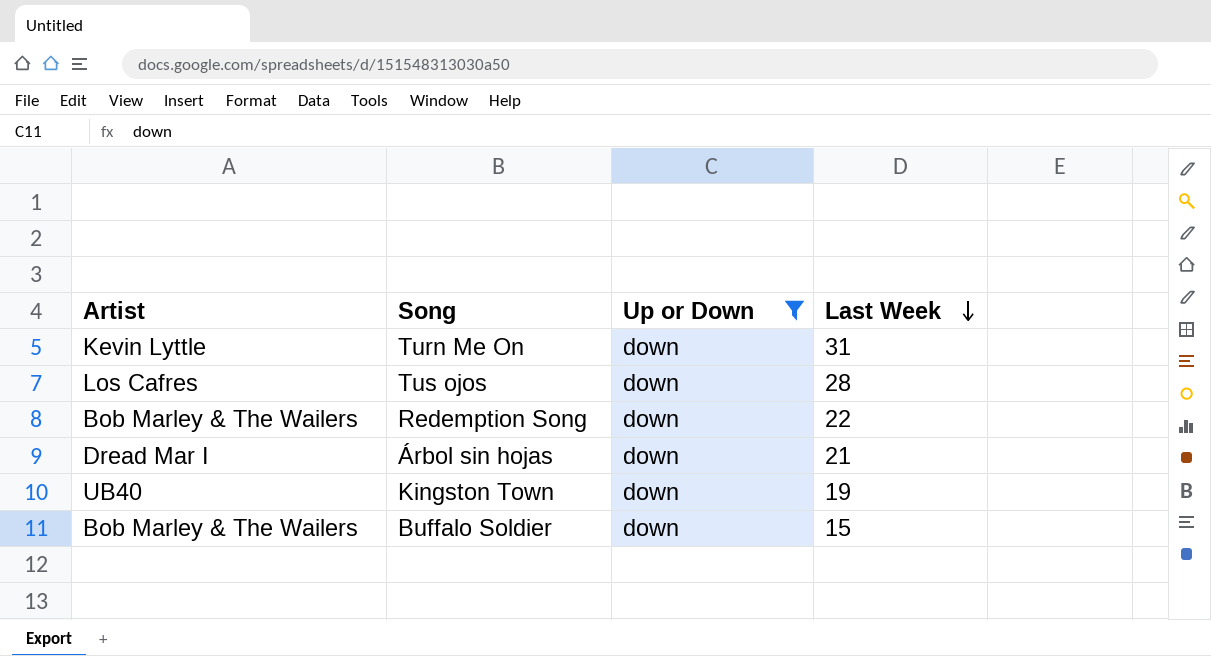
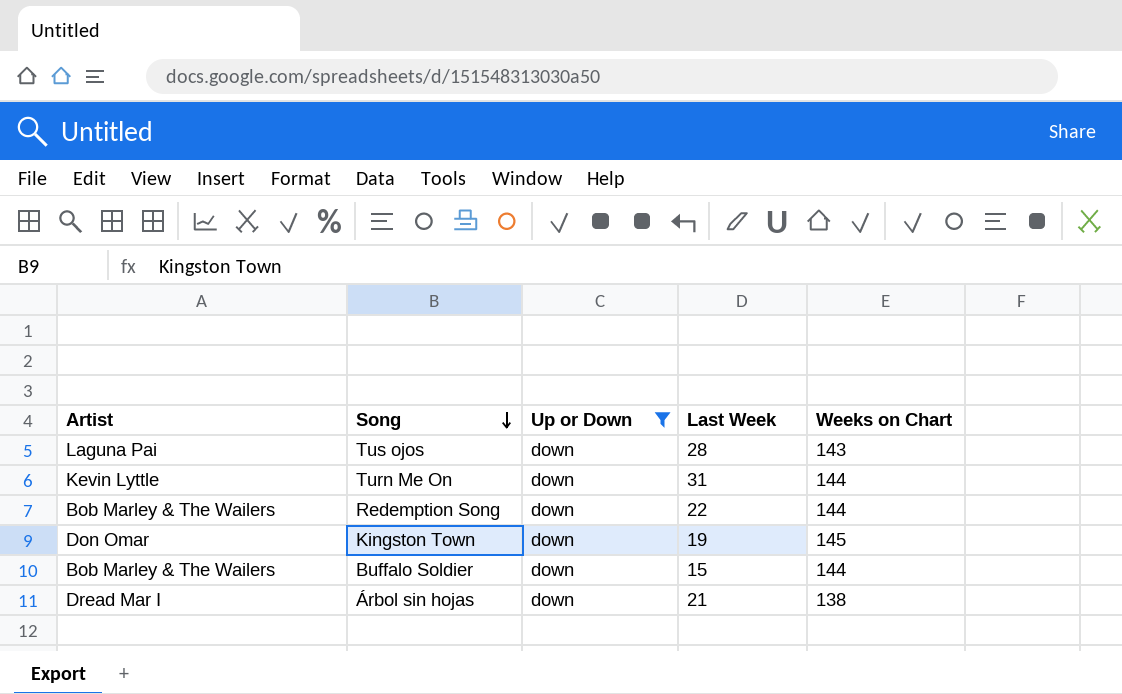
row order: Last Week descending -> Song descending
column Weeks on Chart | position: none -> 5
Tus ojos | Artist: Los Cafres -> Laguna Pai
Kingston Town | Artist: UB40 -> Don Omar

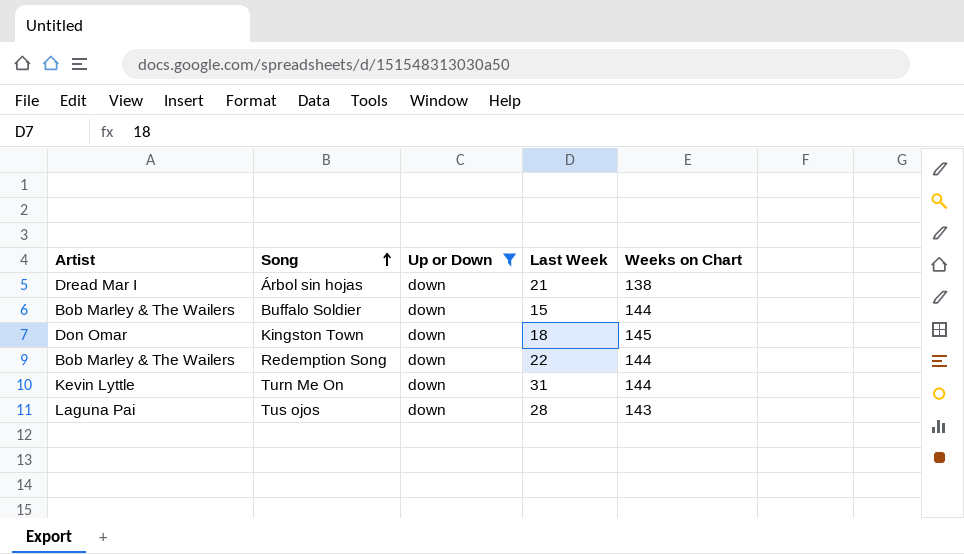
row order: Song descending -> Song ascending
Kingston Town | Last Week: 19 -> 18

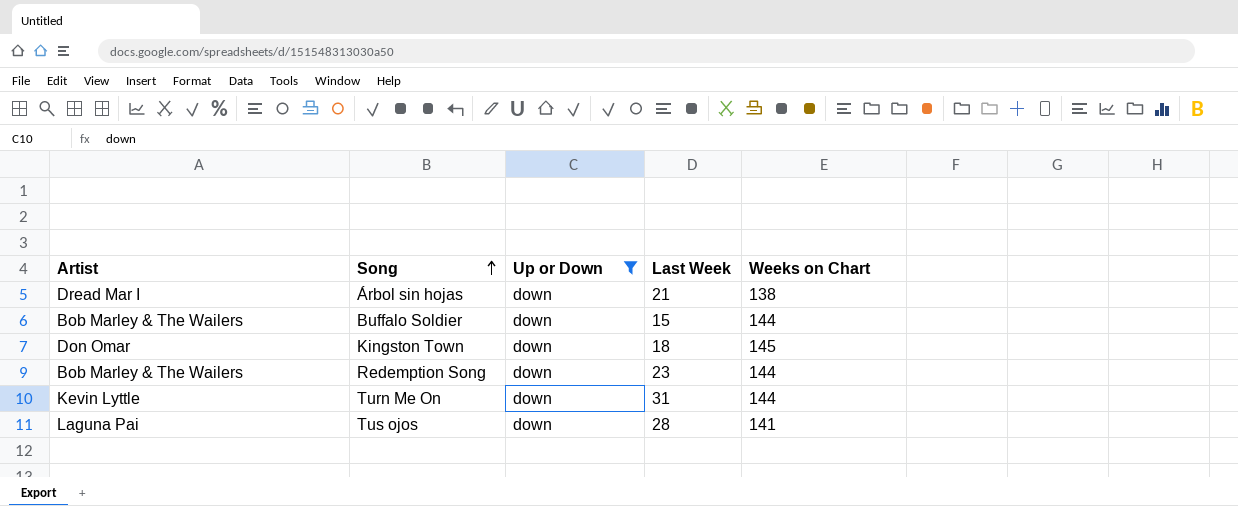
Redemption Song | Last Week: 22 -> 23
Tus ojos | Weeks on Chart: 143 -> 141

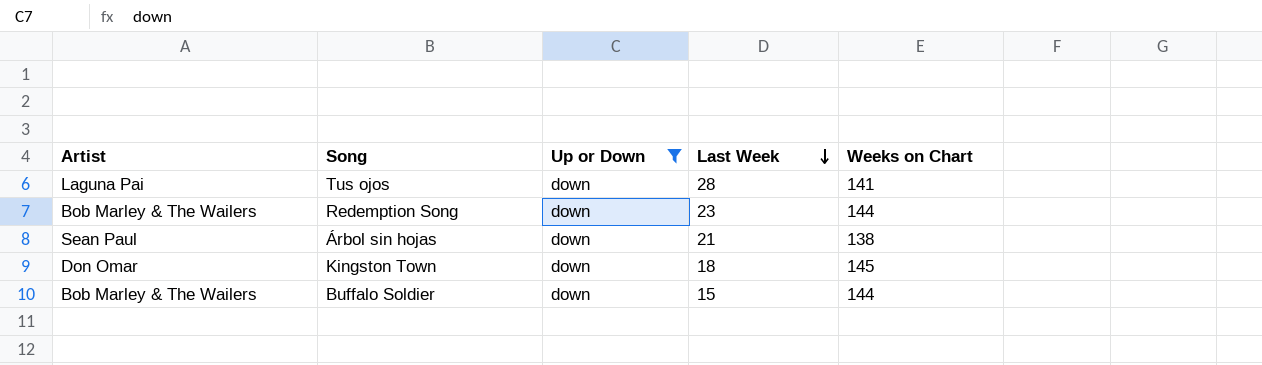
row order: Song ascending -> Last Week descending
row Turn Me On: Kevin Lyttle | down | 31 | 144 -> none
Árbol sin hojas | Artist: Dread Mar I -> Sean Paul

